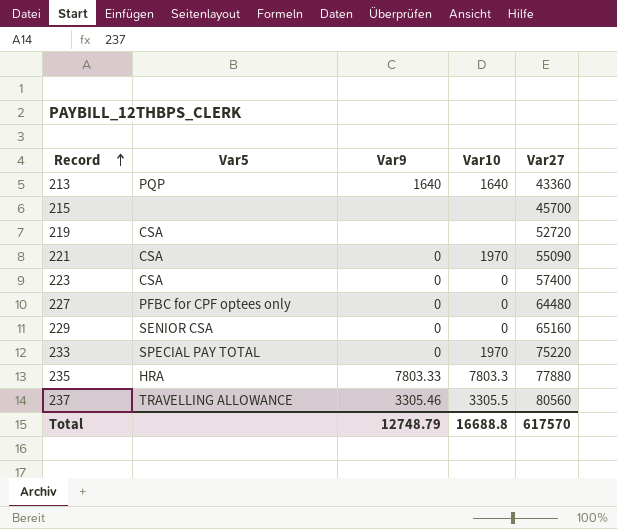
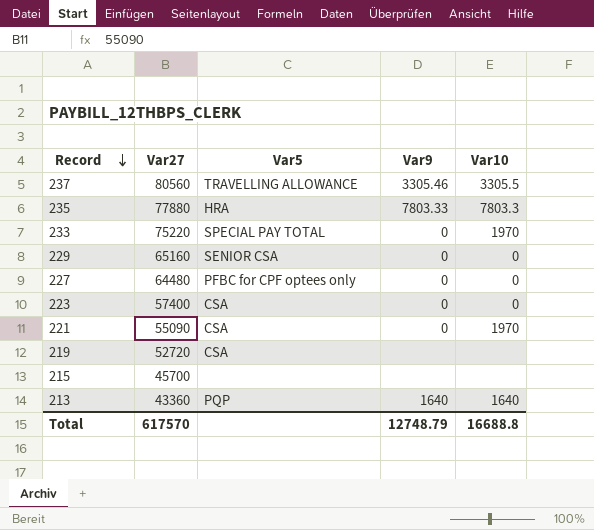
row order: Record ascending -> Record descending
column Var27 | position: 5 -> 2

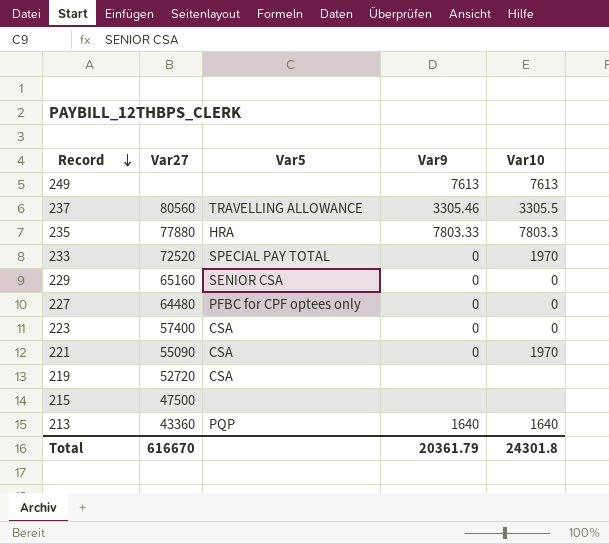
row 249: none -> none | none | 7613 | 7613
233 | Var27: 75220 -> 72520
215 | Var27: 45700 -> 47500
Total | Var27: 617570 -> 616670
Total | Var9: 12748.79 -> 20361.79
Total | Var10: 16688.8 -> 24301.8

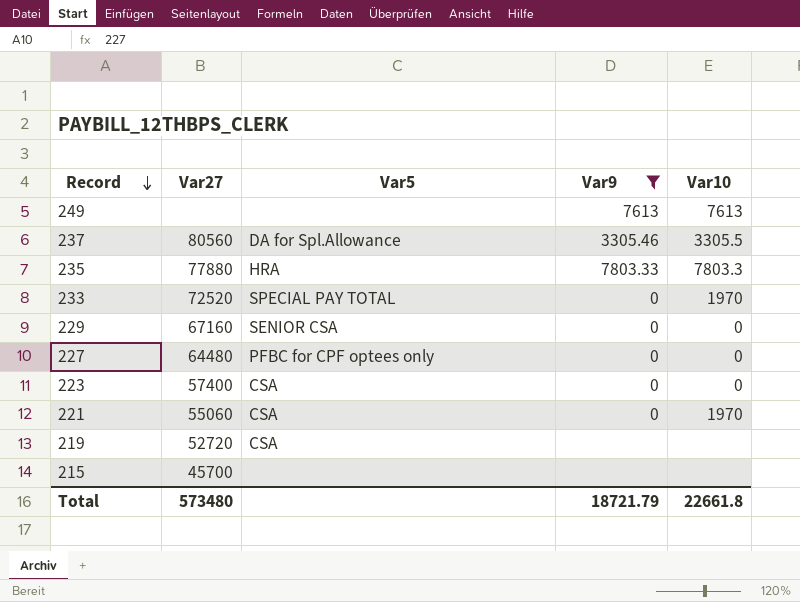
filter: none -> Var9 != 1640
237 | Var5: TRAVELLING ALLOWANCE -> DA for Spl.Allowance
229 | Var27: 65160 -> 67160
221 | Var27: 55090 -> 55060
215 | Var27: 47500 -> 45700
Total | Var27: 616670 -> 573480
Total | Var9: 20361.79 -> 18721.79
Total | Var10: 24301.8 -> 22661.8

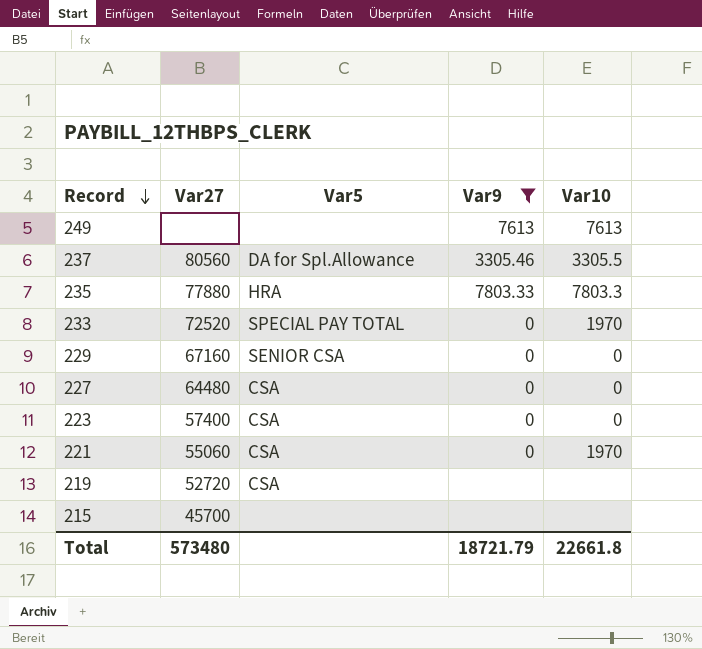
227 | Var5: PFBC for CPF optees only -> CSA

